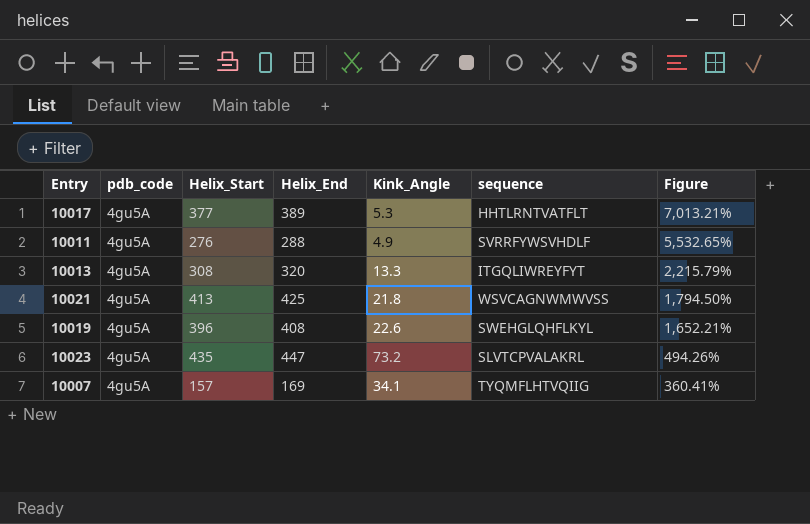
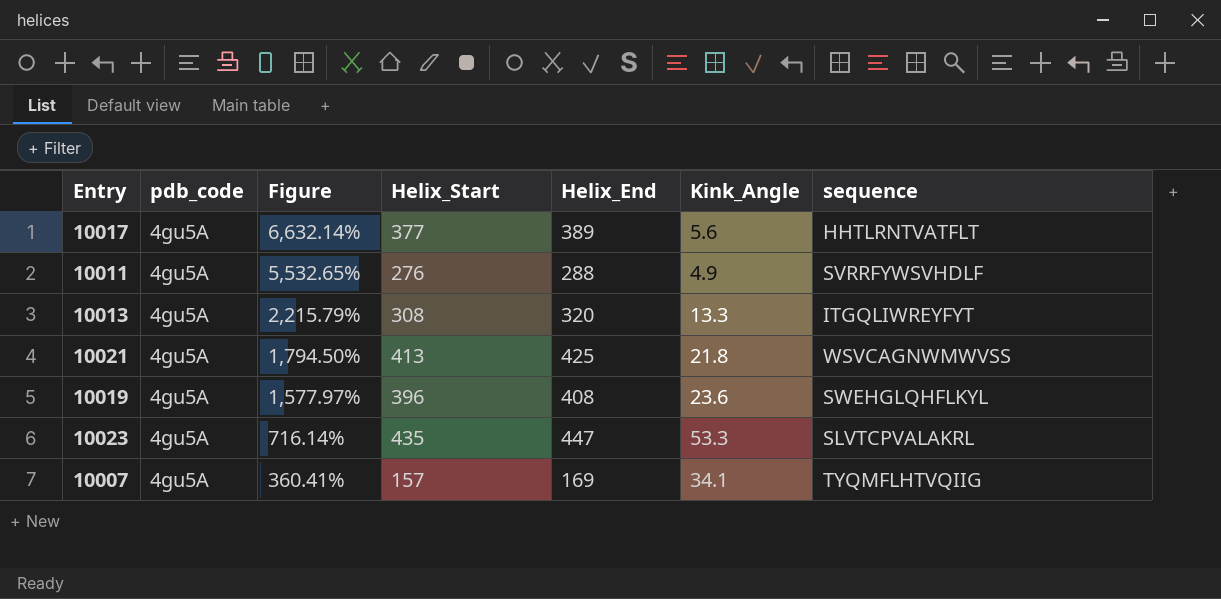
column Figure | position: 7 -> 3
10017 | Figure: 7,013.21% -> 6,632.14%
10017 | Kink_Angle: 5.3 -> 5.6
10019 | Figure: 1,652.21% -> 1,577.97%
10019 | Kink_Angle: 22.6 -> 23.6
10023 | Figure: 494.26% -> 716.14%
10023 | Kink_Angle: 73.2 -> 53.3

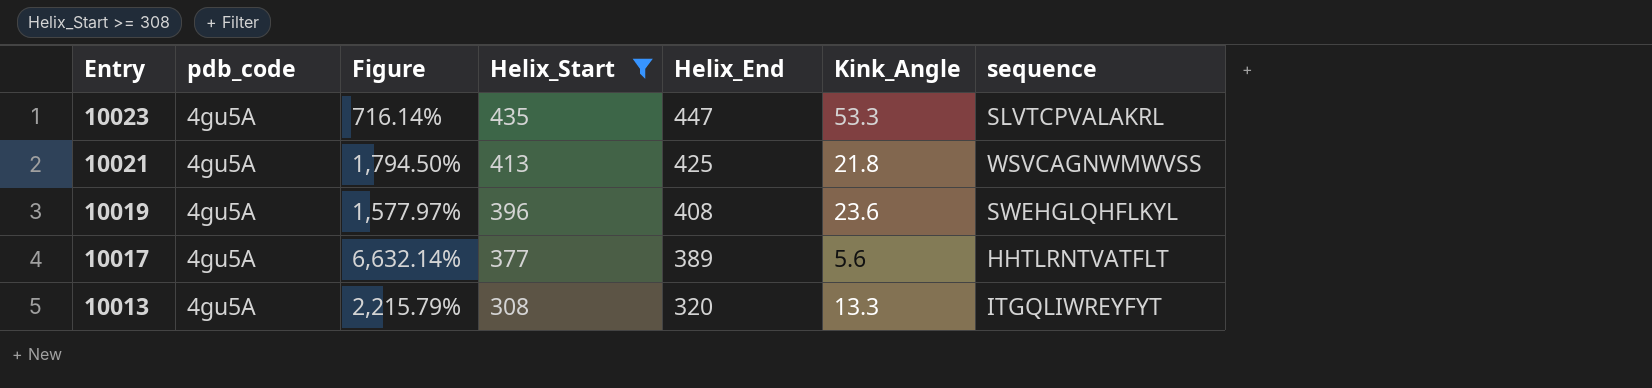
filter: none -> Helix_Start >= 308
row order: Figure descending -> Entry descending

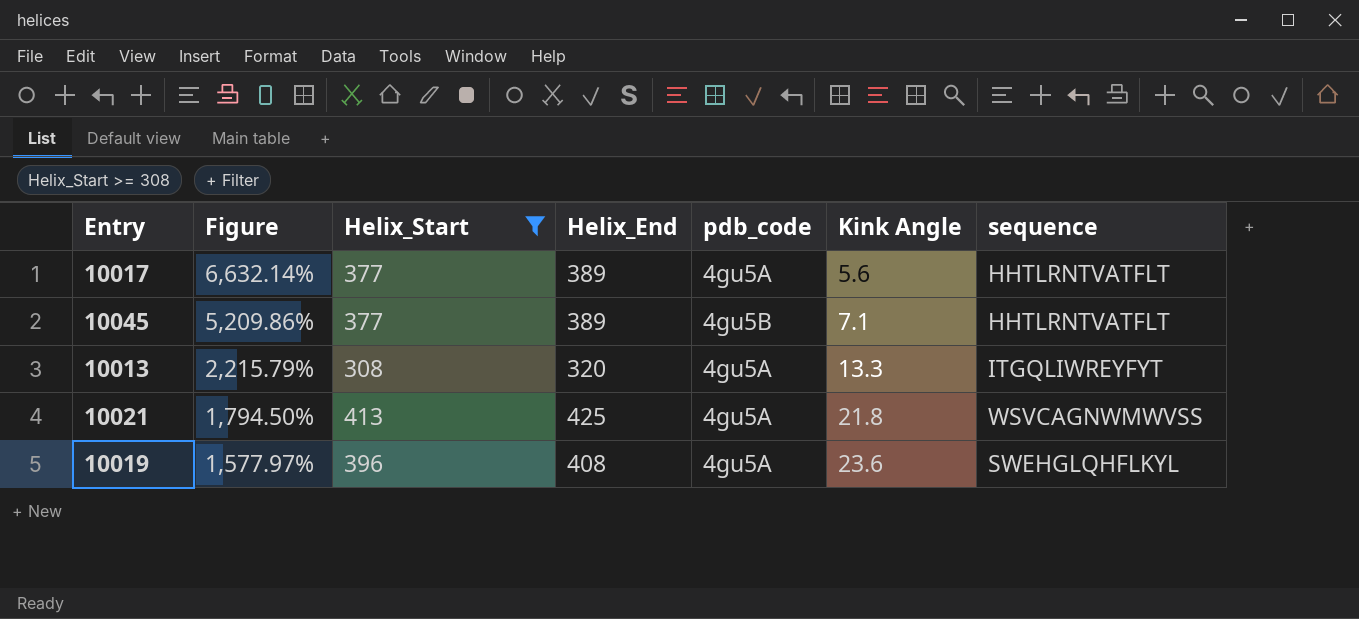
row order: Entry descending -> Figure descending
column pdb_code | position: 2 -> 5
column name: Kink_Angle -> Kink Angle
row 10023: 4gu5A | 716.14% | 435 | 447 | 53.3 | SLVTCPVALAKRL -> none
row 10045: none -> 5,209.86% | 377 | 389 | 4gu5B | 7.1 | HHTLRNTVATFLT

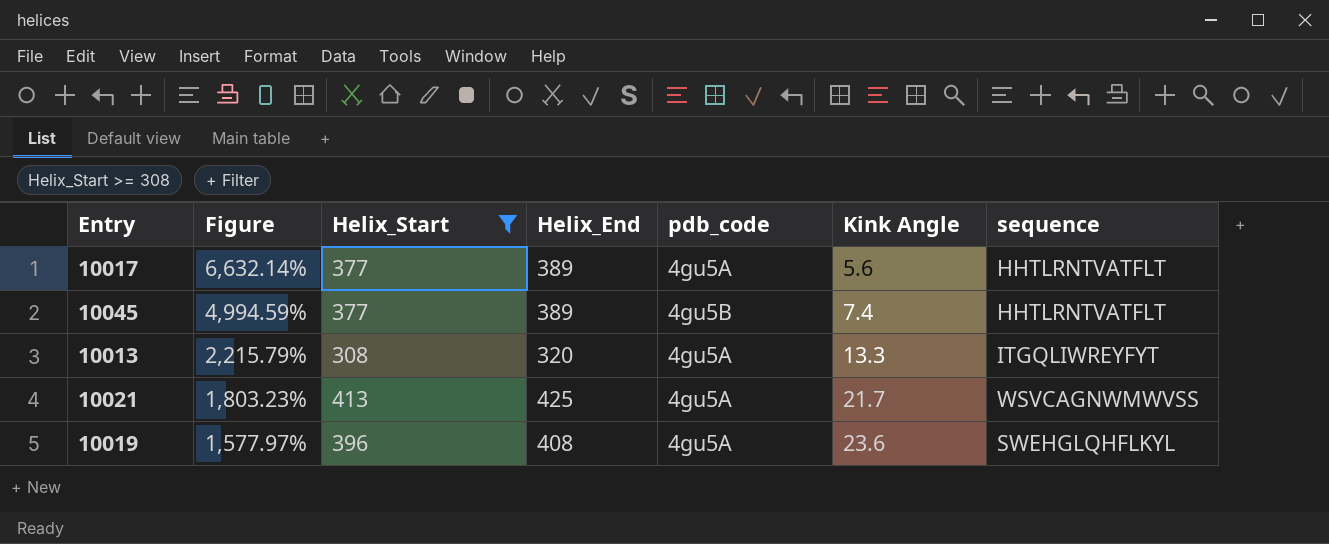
10045 | Figure: 5,209.86% -> 4,994.59%
10045 | Kink Angle: 7.1 -> 7.4
10021 | Figure: 1,794.50% -> 1,803.23%
10021 | Kink Angle: 21.8 -> 21.7

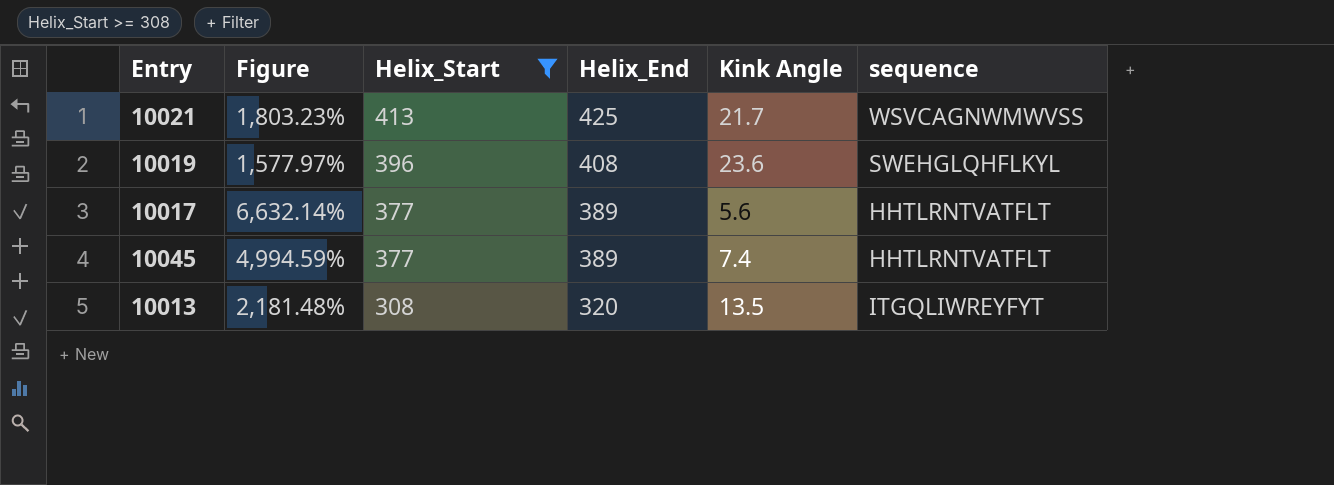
row order: Figure descending -> Helix_Start descending
column pdb_code | position: 5 -> none
10013 | Figure: 2,215.79% -> 2,181.48%
10013 | Kink Angle: 13.3 -> 13.5

